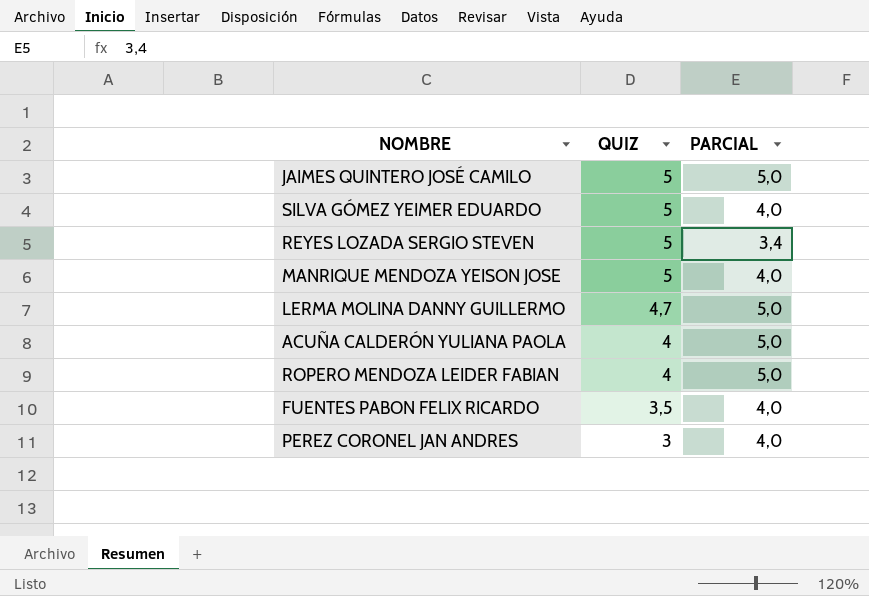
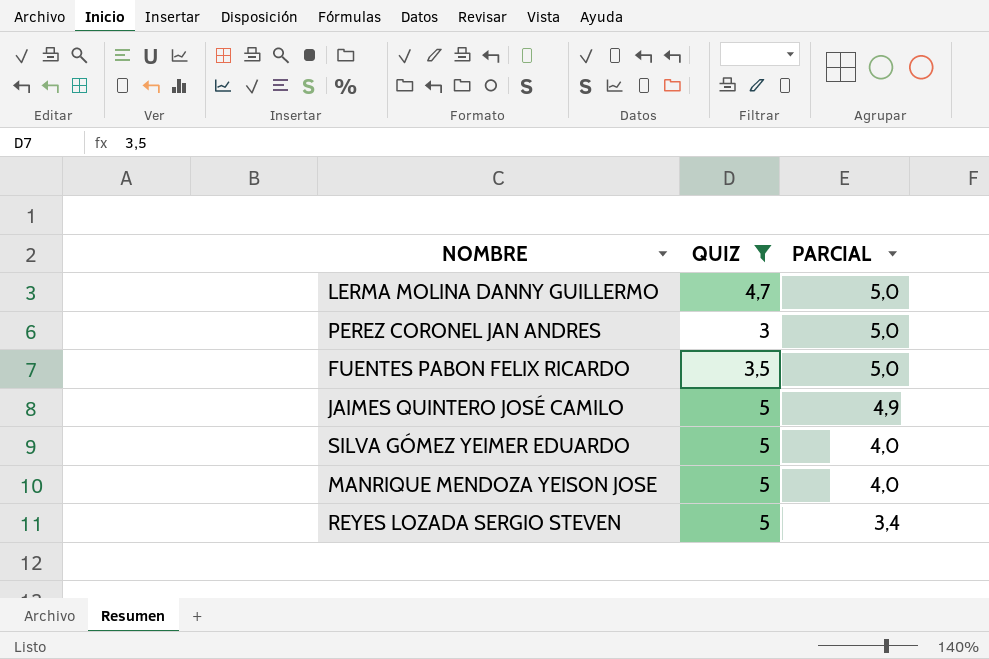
filter: none -> QUIZ != 4
row order: QUIZ descending -> PARCIAL descending
PEREZ CORONEL JAN ANDRES | PARCIAL: 4,0 -> 5,0
FUENTES PABON FELIX RICARDO | PARCIAL: 4,0 -> 5,0
JAIMES QUINTERO JOSÉ CAMILO | PARCIAL: 5,0 -> 4,9

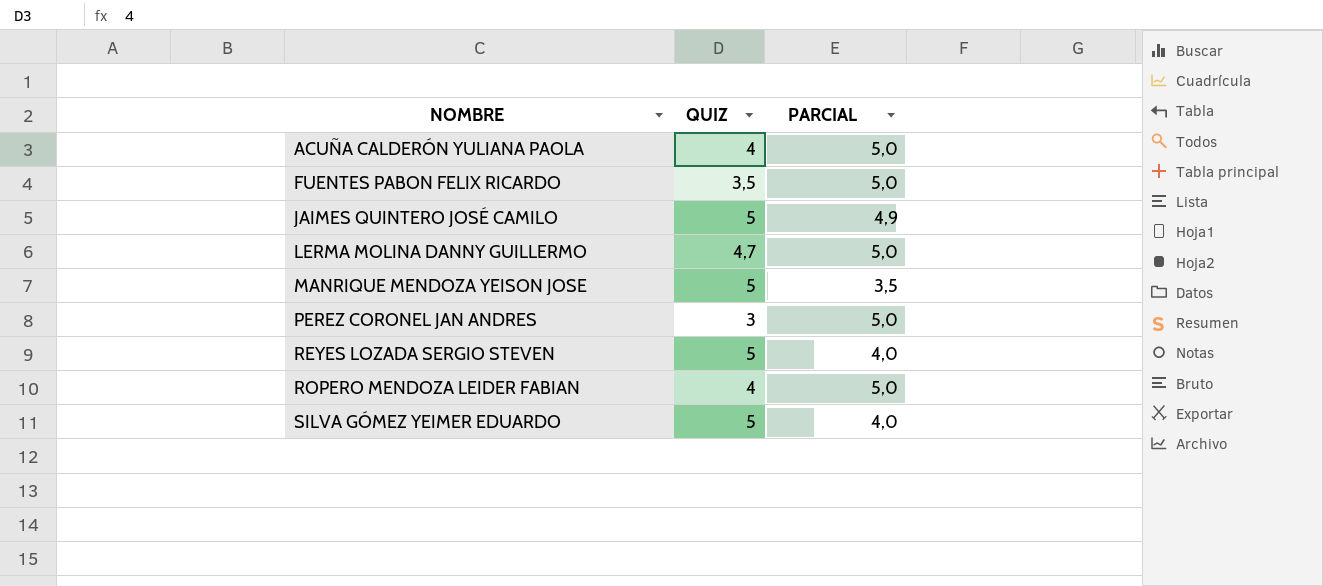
filter: QUIZ != 4 -> none
row order: PARCIAL descending -> NOMBRE ascending
MANRIQUE MENDOZA YEISON JOSE | PARCIAL: 4,0 -> 3,5
REYES LOZADA SERGIO STEVEN | PARCIAL: 3,4 -> 4,0

